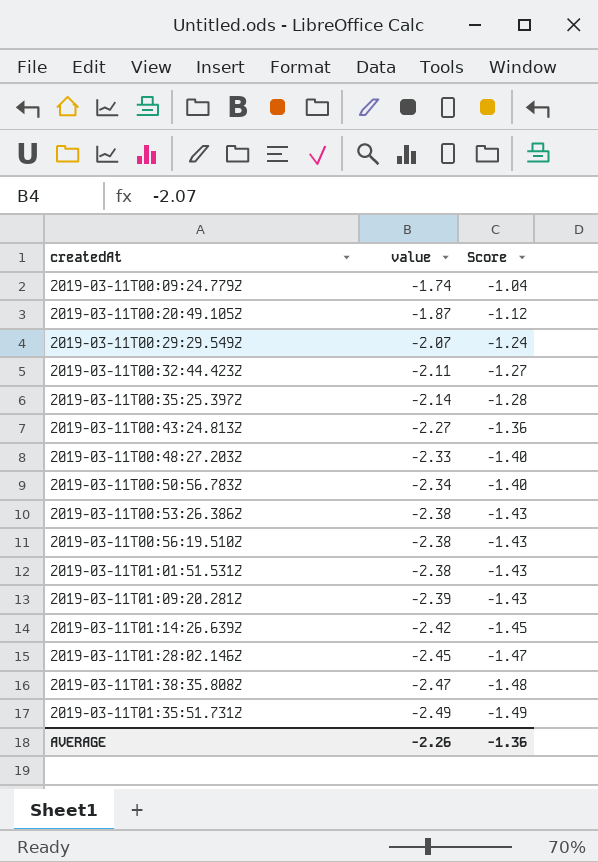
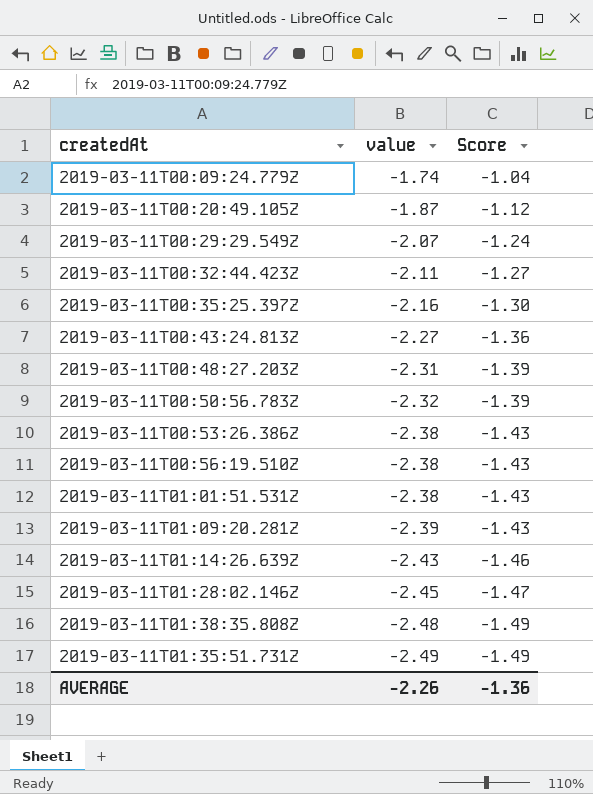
2019-03-11T00:35:25.397Z | value: -2.14 -> -2.16
2019-03-11T00:35:25.397Z | Score: -1.28 -> -1.30
2019-03-11T00:48:27.203Z | value: -2.33 -> -2.31
2019-03-11T00:48:27.203Z | Score: -1.40 -> -1.39
2019-03-11T00:50:56.783Z | value: -2.34 -> -2.32
2019-03-11T00:50:56.783Z | Score: -1.40 -> -1.39
2019-03-11T01:14:26.639Z | value: -2.42 -> -2.43
2019-03-11T01:14:26.639Z | Score: -1.45 -> -1.46
2019-03-11T01:38:35.808Z | value: -2.47 -> -2.48
2019-03-11T01:38:35.808Z | Score: -1.48 -> -1.49

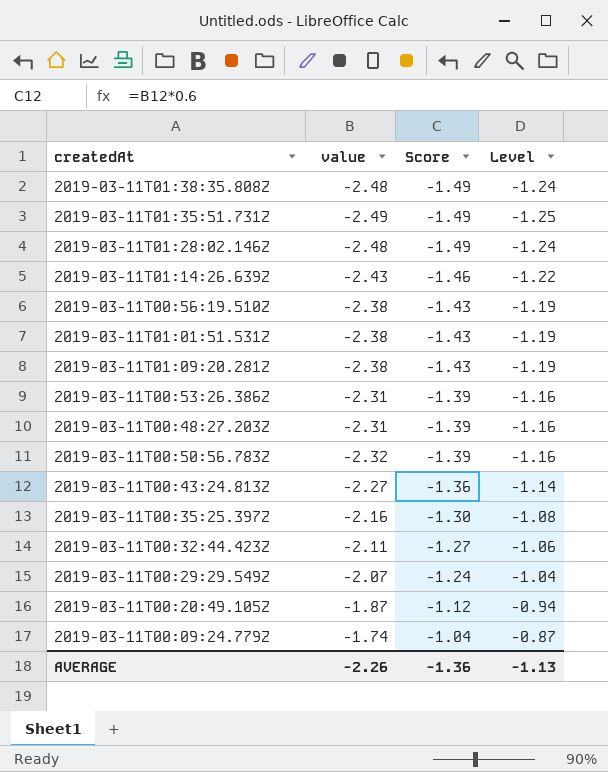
row order: value descending -> Score ascending
column Level | formula: none -> [value] * 0.5
2019-03-11T01:28:02.146Z | value: -2.45 -> -2.48
2019-03-11T01:28:02.146Z | Score: -1.47 -> -1.49
2019-03-11T01:09:20.281Z | value: -2.39 -> -2.38
2019-03-11T00:53:26.386Z | value: -2.38 -> -2.31
2019-03-11T00:53:26.386Z | Score: -1.43 -> -1.39

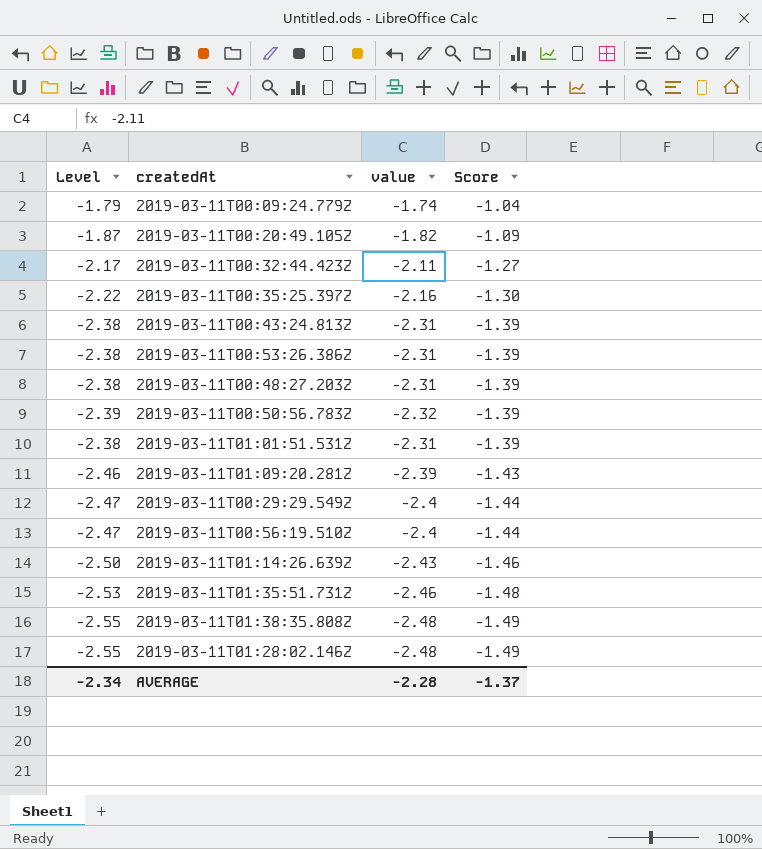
row order: Score ascending -> Score descending
column Level | formula: [value] * 0.5 -> [value] * 1.03
column Level | position: 4 -> 1
2019-03-11T00:20:49.105Z | value: -1.87 -> -1.82
2019-03-11T00:20:49.105Z | Score: -1.12 -> -1.09
2019-03-11T00:43:24.813Z | value: -2.27 -> -2.31
2019-03-11T00:43:24.813Z | Score: -1.36 -> -1.39
2019-03-11T01:01:51.531Z | value: -2.38 -> -2.31
2019-03-11T01:01:51.531Z | Score: -1.43 -> -1.39
2019-03-11T01:09:20.281Z | value: -2.38 -> -2.39
2019-03-11T00:29:29.549Z | value: -2.07 -> -2.4
2019-03-11T00:29:29.549Z | Score: -1.24 -> -1.44
2019-03-11T00:56:19.510Z | value: -2.38 -> -2.4
2019-03-11T00:56:19.510Z | Score: -1.43 -> -1.44
2019-03-11T01:35:51.731Z | value: -2.49 -> -2.46
2019-03-11T01:35:51.731Z | Score: -1.49 -> -1.48
AVERAGE | Level: -1.13 -> -2.34
AVERAGE | value: -2.26 -> -2.28
AVERAGE | Score: -1.36 -> -1.37

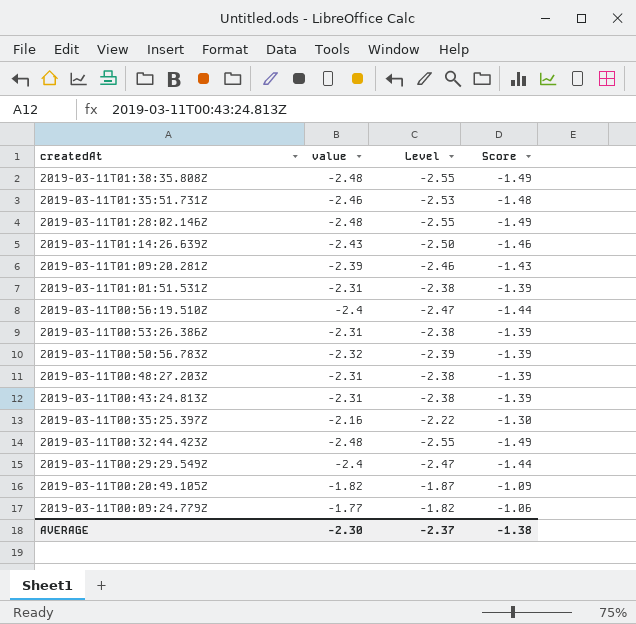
row order: Score descending -> createdAt descending
column Level | position: 1 -> 3
2019-03-11T00:32:44.423Z | value: -2.11 -> -2.48
2019-03-11T00:32:44.423Z | Level: -2.17 -> -2.55
2019-03-11T00:32:44.423Z | Score: -1.27 -> -1.49
2019-03-11T00:09:24.779Z | value: -1.74 -> -1.77
2019-03-11T00:09:24.779Z | Level: -1.79 -> -1.82
2019-03-11T00:09:24.779Z | Score: -1.04 -> -1.06
AVERAGE | value: -2.28 -> -2.30
AVERAGE | Level: -2.34 -> -2.37
AVERAGE | Score: -1.37 -> -1.38

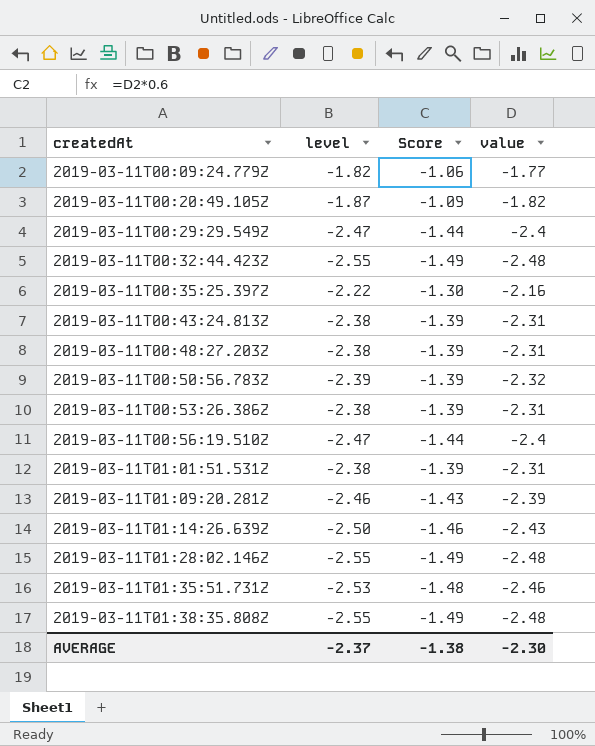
row order: createdAt descending -> createdAt ascending
column name: Level -> level
column value | position: 2 -> 4

